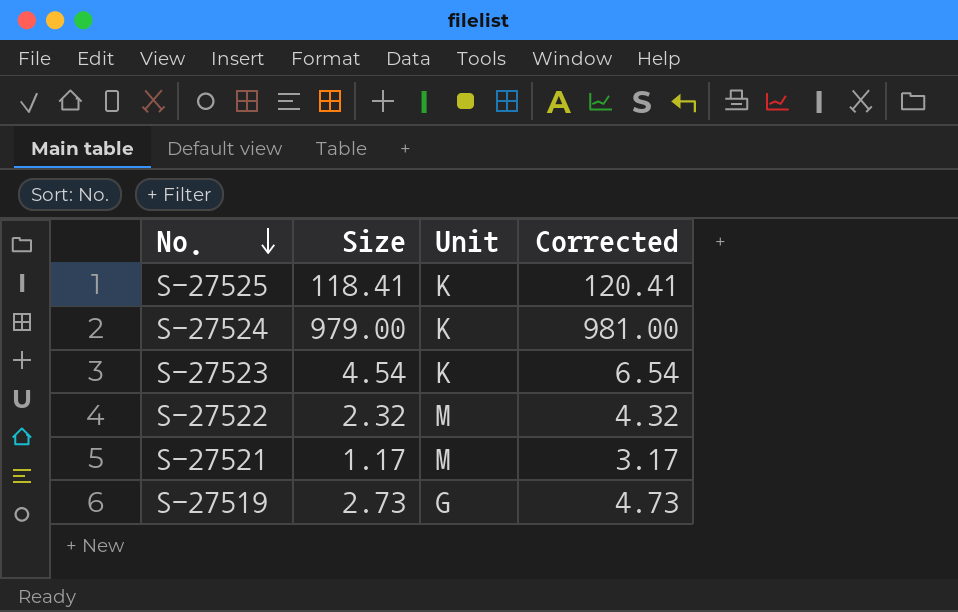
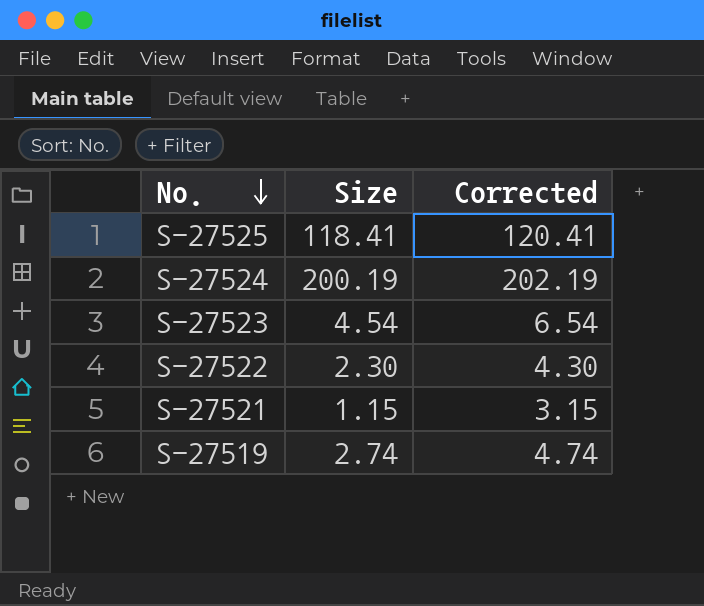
column Unit | position: 3 -> none
S-27524 | Size: 979.00 -> 200.19
S-27524 | Corrected: 981.00 -> 202.19
S-27522 | Size: 2.32 -> 2.30
S-27522 | Corrected: 4.32 -> 4.30
S-27521 | Size: 1.17 -> 1.15
S-27521 | Corrected: 3.17 -> 3.15
S-27519 | Size: 2.73 -> 2.74
S-27519 | Corrected: 4.73 -> 4.74

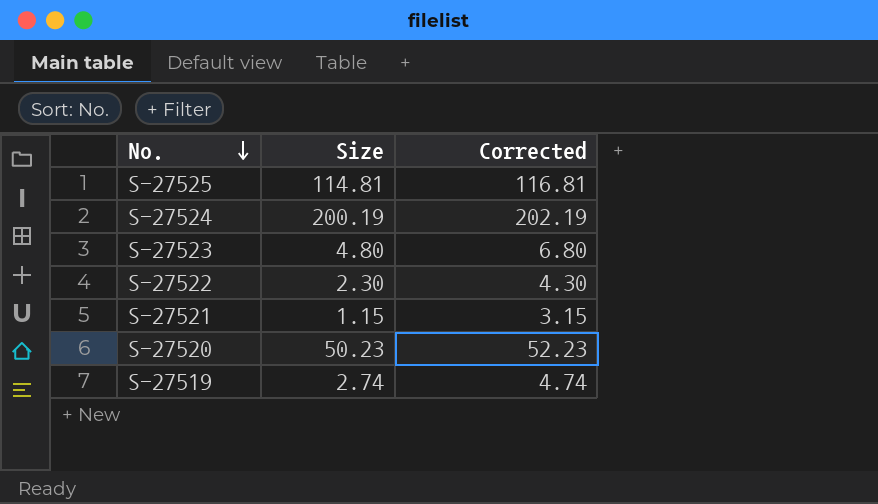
S-27525 | Size: 118.41 -> 114.81
S-27525 | Corrected: 120.41 -> 116.81
S-27523 | Size: 4.54 -> 4.80
S-27523 | Corrected: 6.54 -> 6.80
row S-27520: none -> 50.23 | 52.23

